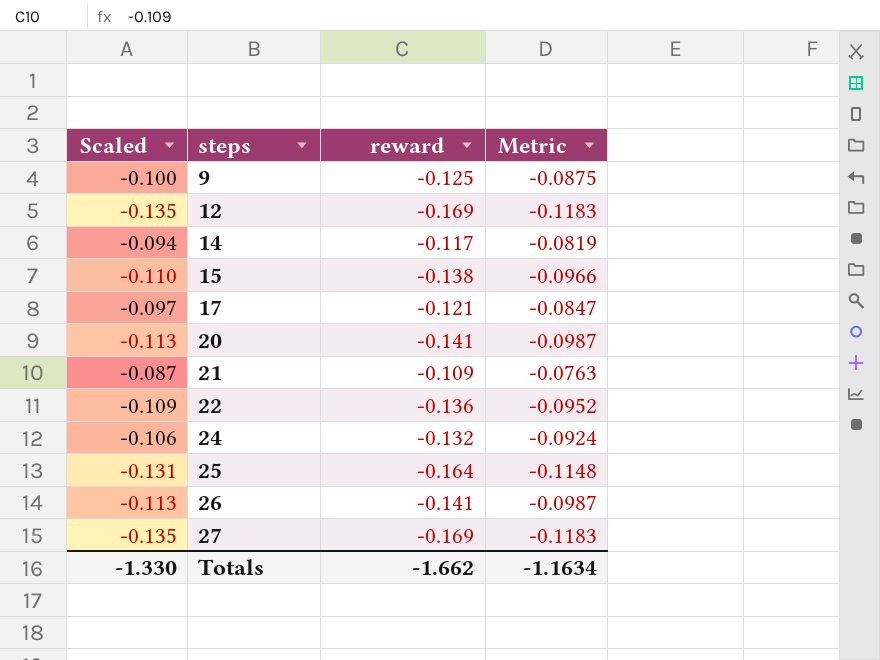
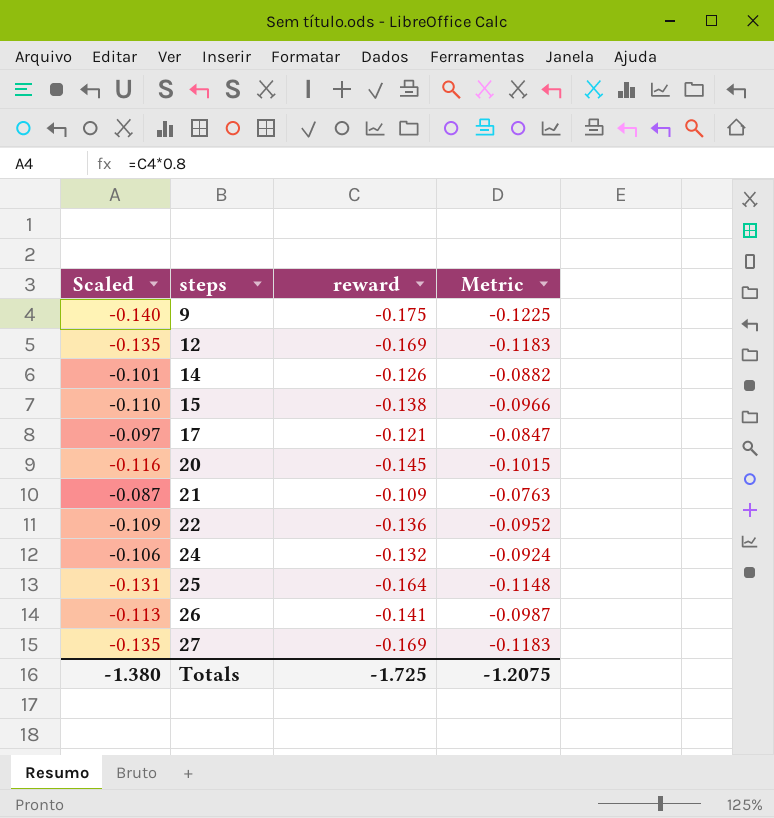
9 | Scaled: -0.100 -> -0.140
9 | reward: -0.125 -> -0.175
9 | Metric: -0.0875 -> -0.1225
14 | Scaled: -0.094 -> -0.101
14 | reward: -0.117 -> -0.126
14 | Metric: -0.0819 -> -0.0882
20 | Scaled: -0.113 -> -0.116
20 | reward: -0.141 -> -0.145
20 | Metric: -0.0987 -> -0.1015
Totals | Scaled: -1.330 -> -1.380
Totals | reward: -1.662 -> -1.725
Totals | Metric: -1.1634 -> -1.2075

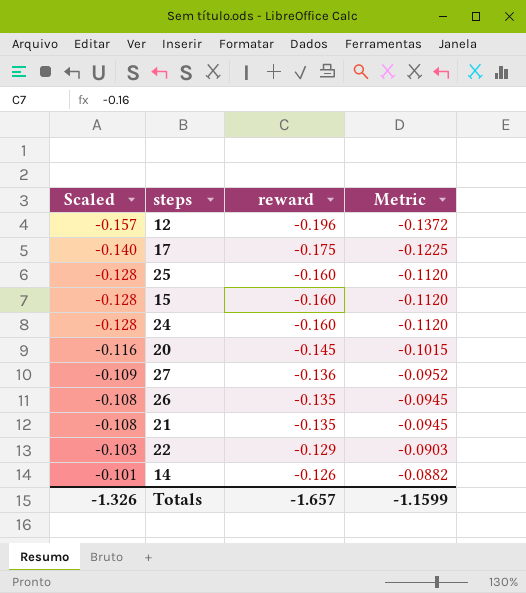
row order: steps ascending -> Scaled ascending
row 9: -0.140 | -0.175 | -0.1225 -> none
12 | Scaled: -0.135 -> -0.157
12 | reward: -0.169 -> -0.196
12 | Metric: -0.1183 -> -0.1372
17 | Scaled: -0.097 -> -0.140
17 | reward: -0.121 -> -0.175
17 | Metric: -0.0847 -> -0.1225
25 | Scaled: -0.131 -> -0.128
25 | reward: -0.164 -> -0.160
25 | Metric: -0.1148 -> -0.1120
15 | Scaled: -0.110 -> -0.128
15 | reward: -0.138 -> -0.160
15 | Metric: -0.0966 -> -0.1120
24 | Scaled: -0.106 -> -0.128
24 | reward: -0.132 -> -0.160
24 | Metric: -0.0924 -> -0.1120
27 | Scaled: -0.135 -> -0.109
27 | reward: -0.169 -> -0.136
27 | Metric: -0.1183 -> -0.0952
26 | Scaled: -0.113 -> -0.108
26 | reward: -0.141 -> -0.135
26 | Metric: -0.0987 -> -0.0945
21 | Scaled: -0.087 -> -0.108
21 | reward: -0.109 -> -0.135
21 | Metric: -0.0763 -> -0.0945
22 | Scaled: -0.109 -> -0.103
22 | reward: -0.136 -> -0.129
22 | Metric: -0.0952 -> -0.0903
Totals | Scaled: -1.380 -> -1.326
Totals | reward: -1.725 -> -1.657
Totals | Metric: -1.2075 -> -1.1599

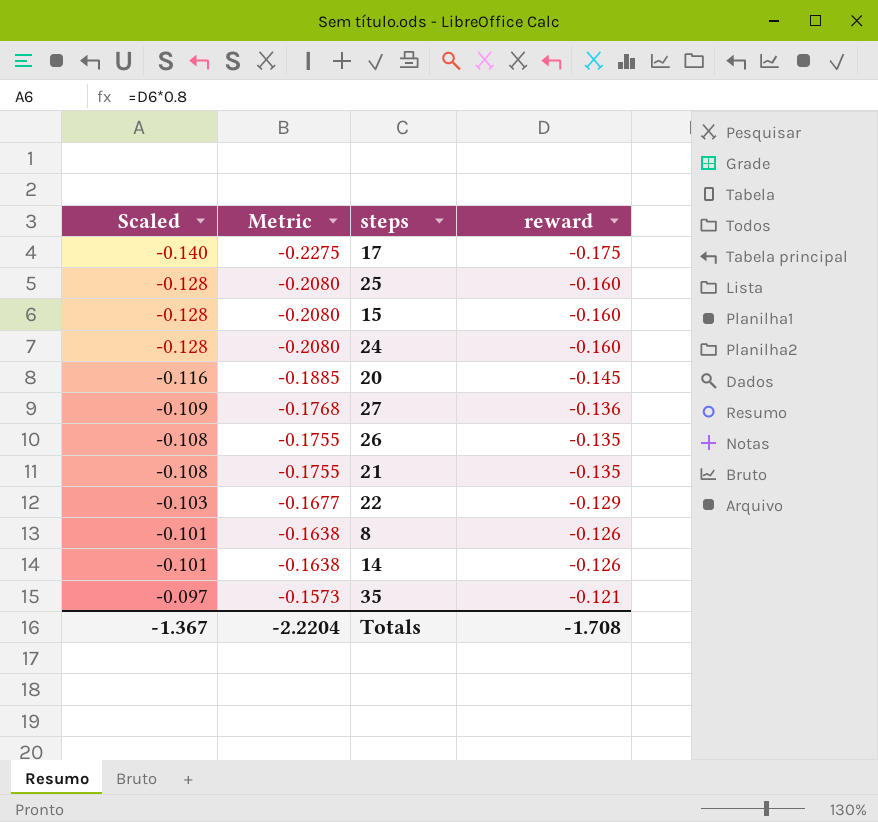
column Metric | formula: [reward] * 0.7 -> [reward] * 1.3
column Metric | position: 4 -> 2
row 12: -0.157 | -0.196 | -0.1372 -> none
row 8: none -> -0.101 | -0.1638 | -0.126
row 35: none -> -0.097 | -0.1573 | -0.121
Totals | Scaled: -1.326 -> -1.367
Totals | Metric: -1.1599 -> -2.2204
Totals | reward: -1.657 -> -1.708

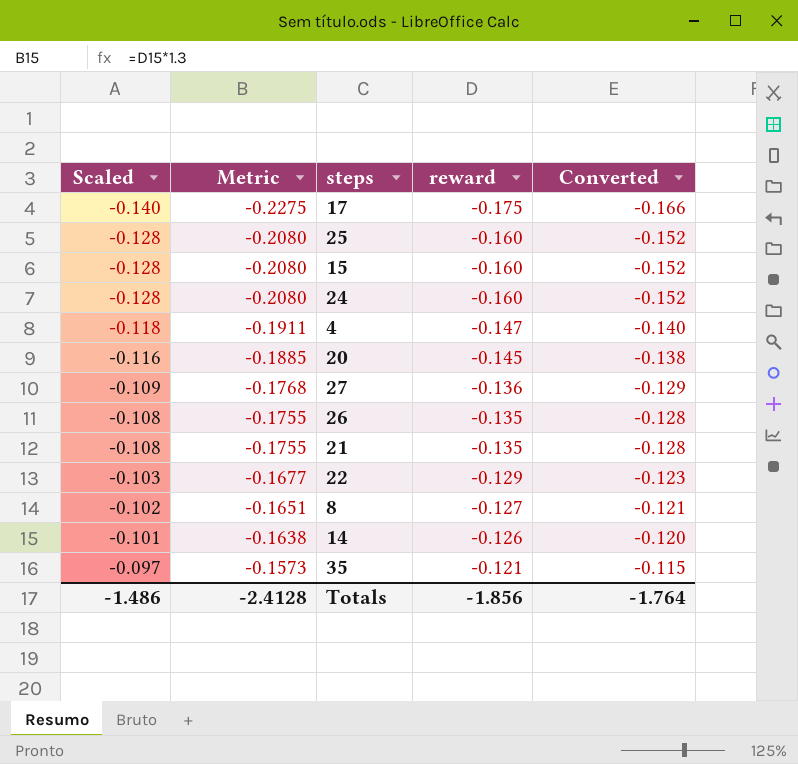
column Converted | formula: none -> [reward] * 0.95
row 4: none -> -0.118 | -0.1911 | -0.147 | -0.140
8 | Scaled: -0.101 -> -0.102
8 | Metric: -0.1638 -> -0.1651
8 | reward: -0.126 -> -0.127
Totals | Scaled: -1.367 -> -1.486
Totals | Metric: -2.2204 -> -2.4128
Totals | reward: -1.708 -> -1.856

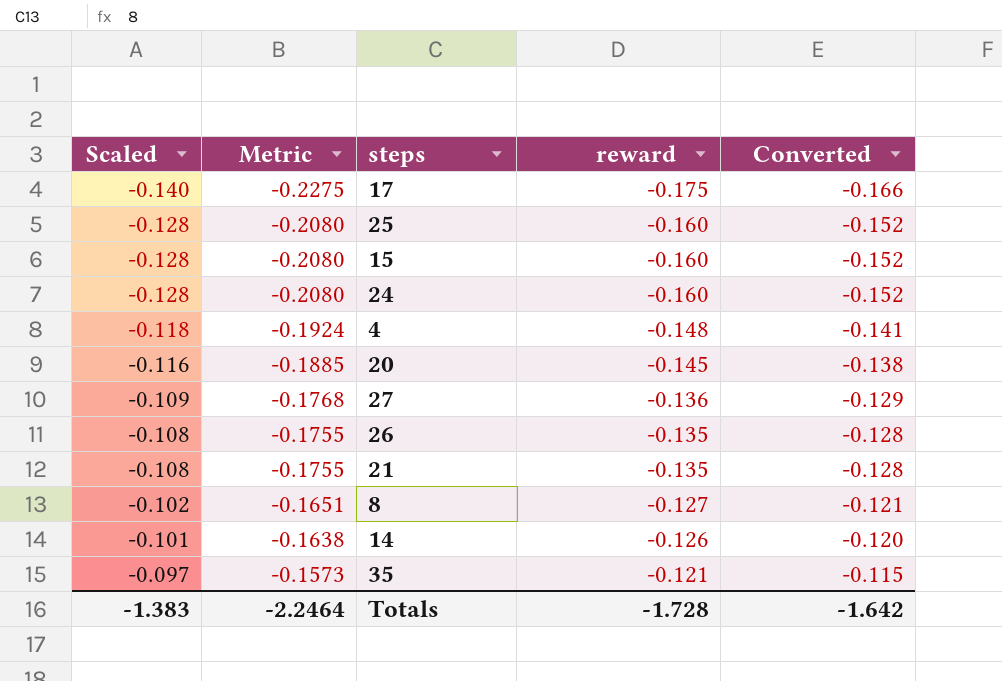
row 22: -0.103 | -0.1677 | -0.129 | -0.123 -> none
4 | Metric: -0.1911 -> -0.1924
4 | reward: -0.147 -> -0.148
4 | Converted: -0.140 -> -0.141
Totals | Scaled: -1.486 -> -1.383
Totals | Metric: -2.4128 -> -2.2464
Totals | reward: -1.856 -> -1.728
Totals | Converted: -1.764 -> -1.642

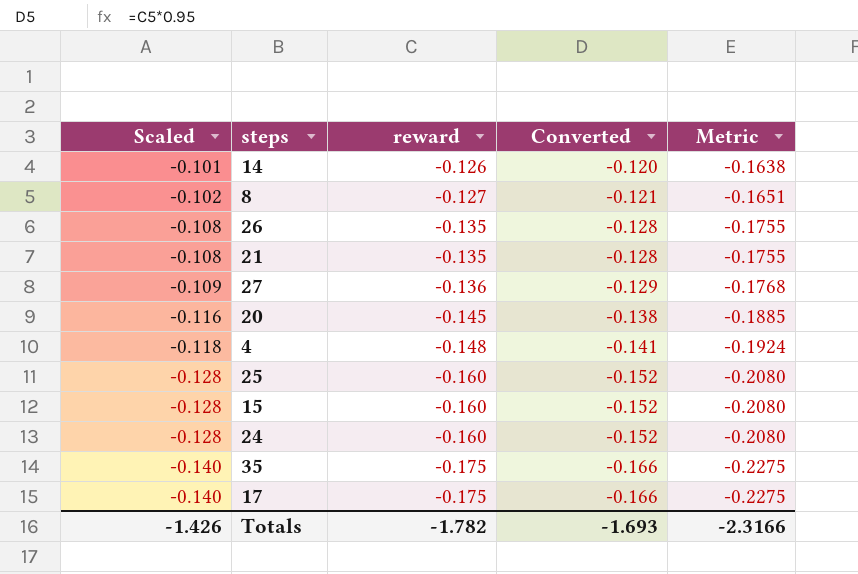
row order: Scaled ascending -> Scaled descending
column Metric | position: 2 -> 5
35 | Scaled: -0.097 -> -0.140
35 | reward: -0.121 -> -0.175
35 | Converted: -0.115 -> -0.166
35 | Metric: -0.1573 -> -0.2275
Totals | Scaled: -1.383 -> -1.426
Totals | reward: -1.728 -> -1.782
Totals | Converted: -1.642 -> -1.693
Totals | Metric: -2.2464 -> -2.3166

